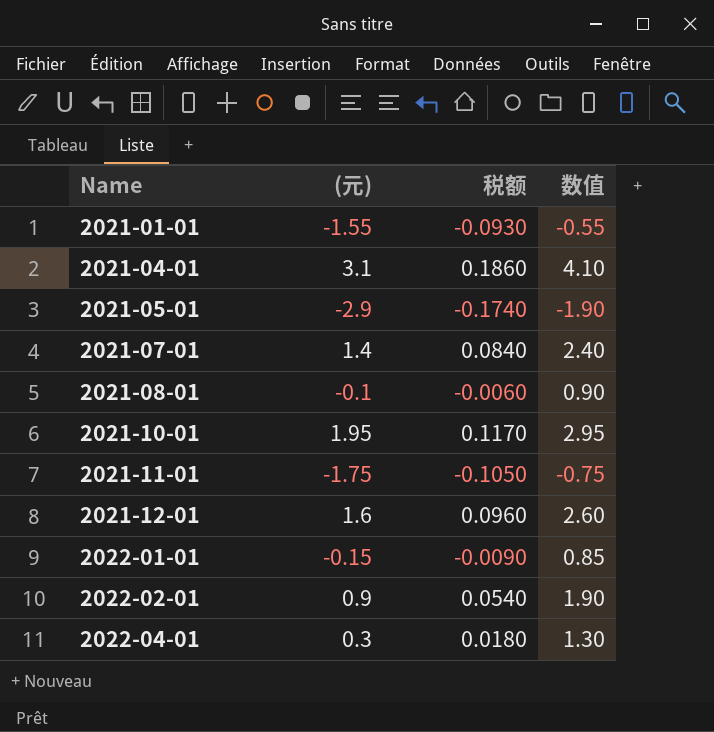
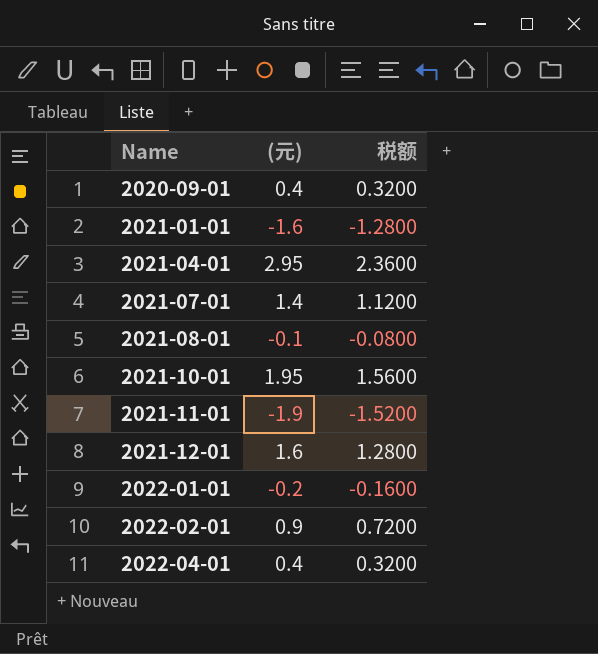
column 数值 | formula: [(元)] + 1 -> none
column 税额 | formula: [(元)] * 0.06 -> [(元)] * 0.8
row 2021-05-01: -2.9 | -0.1740 | -1.90 -> none
row 2020-09-01: none -> 0.4 | 0.3200
2021-01-01 | (元): -1.55 -> -1.6
2021-04-01 | (元): 3.1 -> 2.95
2021-11-01 | (元): -1.75 -> -1.9
2022-01-01 | (元): -0.15 -> -0.2
2022-04-01 | (元): 0.3 -> 0.4

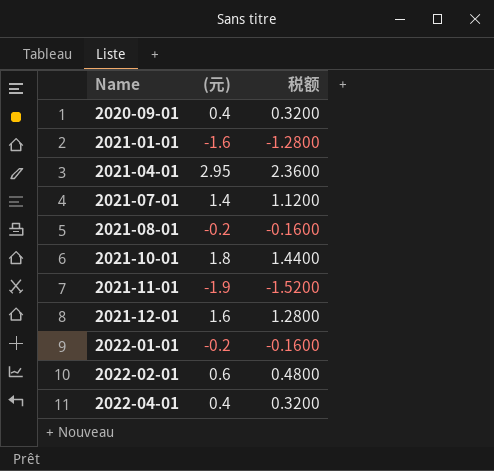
2021-08-01 | (元): -0.1 -> -0.2
2021-08-01 | 税额: -0.0800 -> -0.1600
2021-10-01 | (元): 1.95 -> 1.8
2021-10-01 | 税额: 1.5600 -> 1.4400
2022-02-01 | (元): 0.9 -> 0.6
2022-02-01 | 税额: 0.7200 -> 0.4800

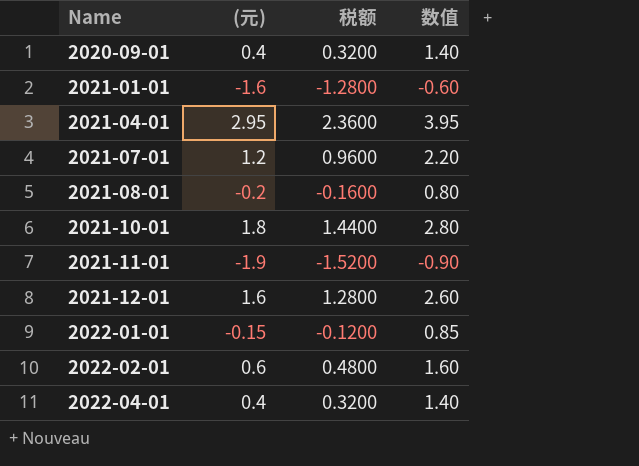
column 数值 | formula: none -> [(元)] + 1
2021-07-01 | (元): 1.4 -> 1.2
2021-07-01 | 税额: 1.1200 -> 0.9600
2022-01-01 | (元): -0.2 -> -0.15
2022-01-01 | 税额: -0.1600 -> -0.1200

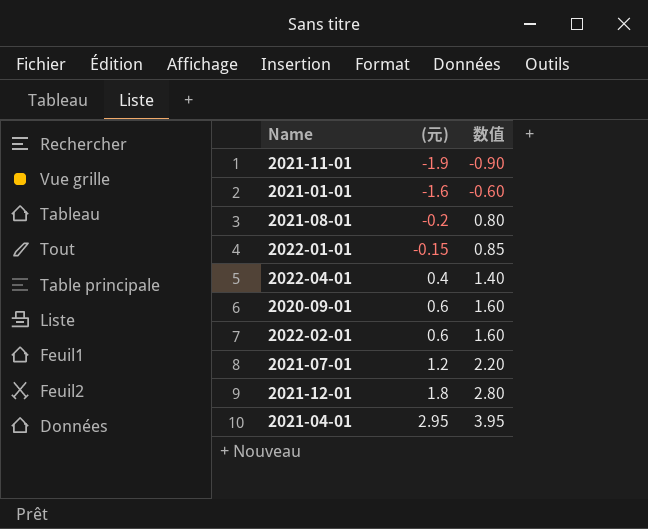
row order: Name ascending -> (元) ascending
column 税额 | formula: [(元)] * 0.8 -> none
row 2021-10-01: 1.8 | 1.4400 | 2.80 -> none
2020-09-01 | (元): 0.4 -> 0.6
2020-09-01 | 数值: 1.40 -> 1.60
2021-12-01 | (元): 1.6 -> 1.8
2021-12-01 | 数值: 2.60 -> 2.80

